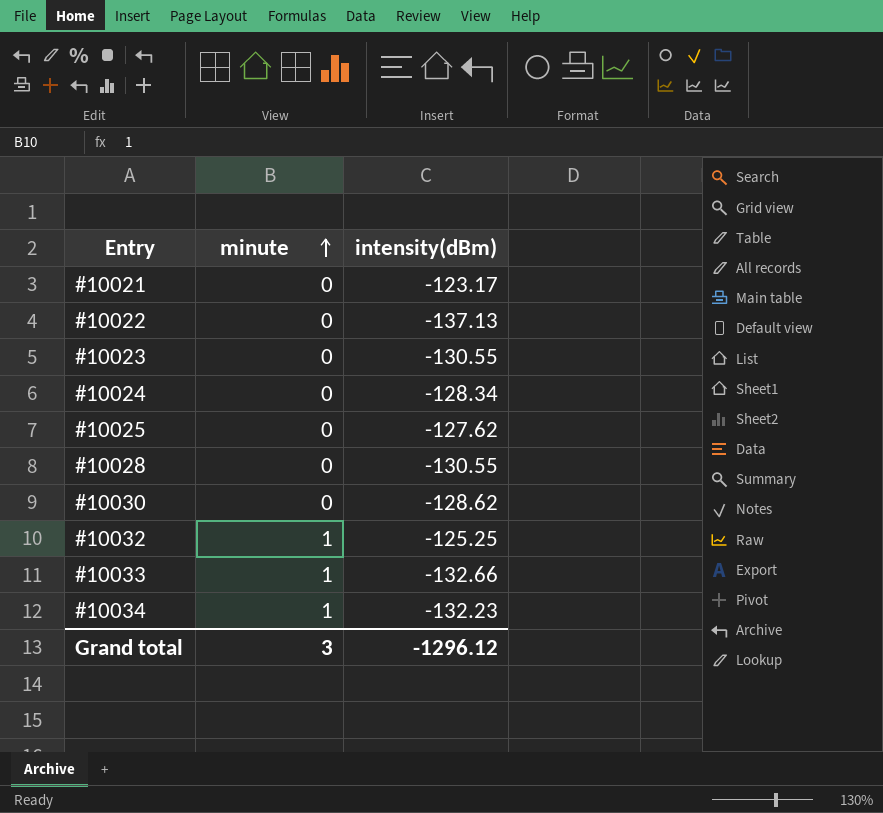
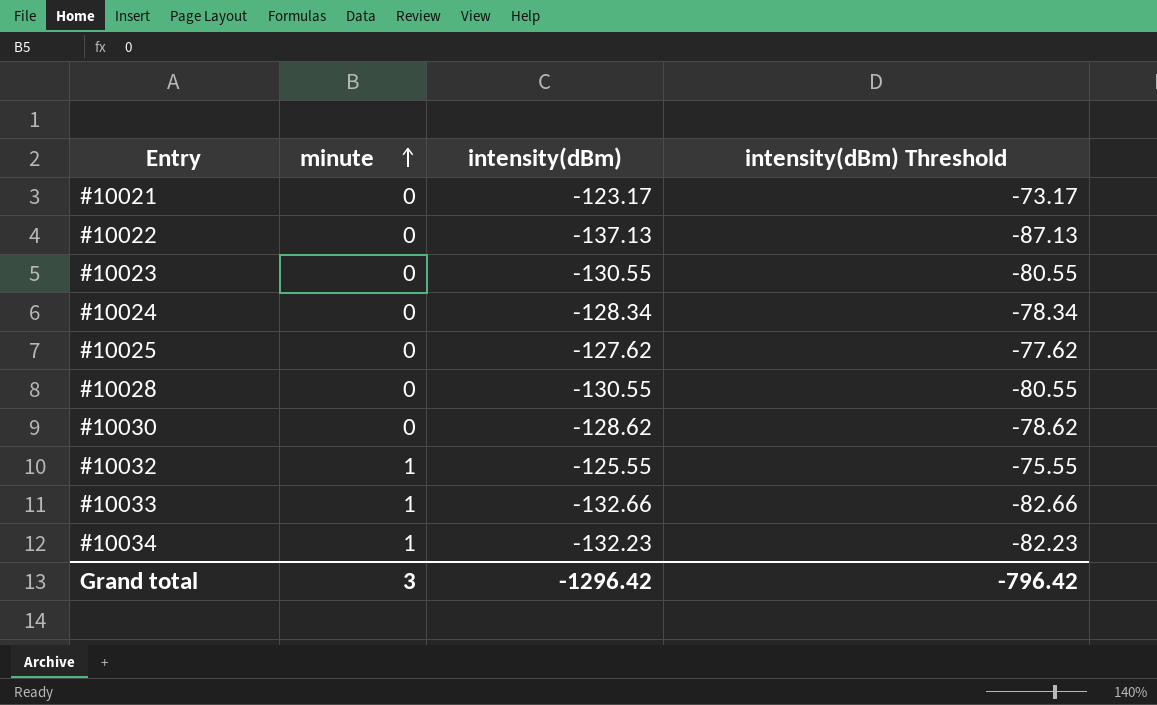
column intensity(dBm) Threshold | formula: none -> [intensity(dBm)] + 50
#10032 | intensity(dBm): -125.25 -> -125.55
Grand total | intensity(dBm): -1296.12 -> -1296.42

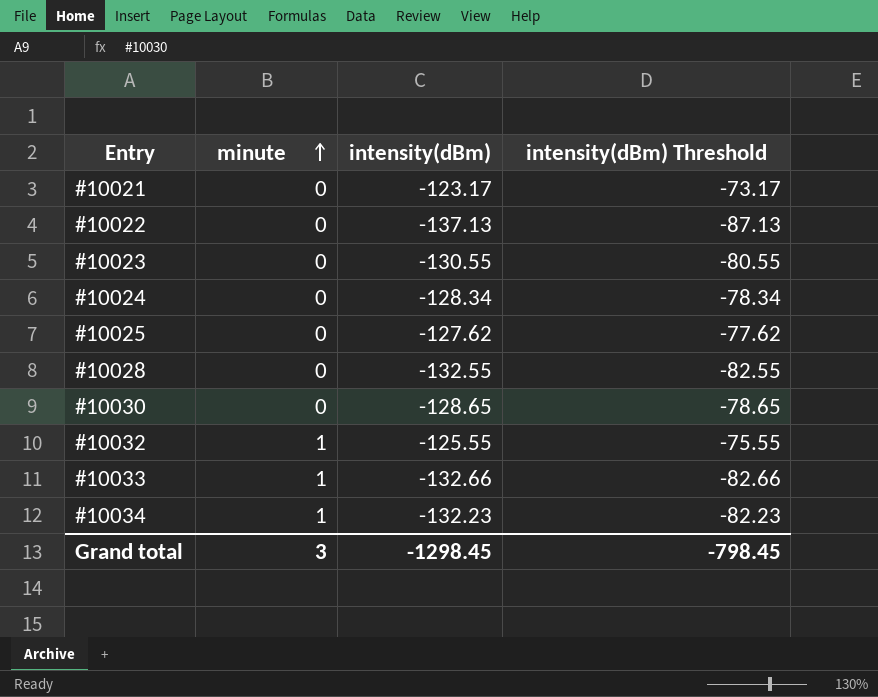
#10028 | intensity(dBm): -130.55 -> -132.55
#10028 | intensity(dBm) Threshold: -80.55 -> -82.55
#10030 | intensity(dBm): -128.62 -> -128.65
#10030 | intensity(dBm) Threshold: -78.62 -> -78.65
Grand total | intensity(dBm): -1296.42 -> -1298.45
Grand total | intensity(dBm) Threshold: -796.42 -> -798.45

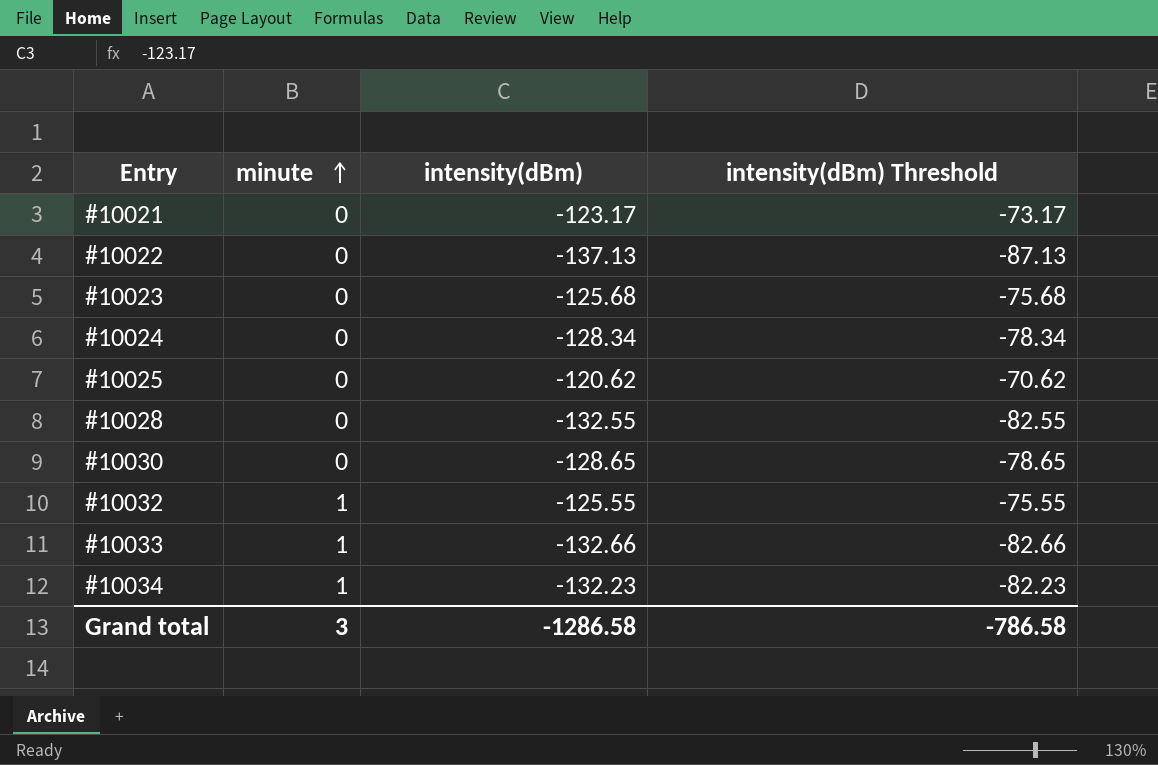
#10023 | intensity(dBm): -130.55 -> -125.68
#10023 | intensity(dBm) Threshold: -80.55 -> -75.68
#10025 | intensity(dBm): -127.62 -> -120.62
#10025 | intensity(dBm) Threshold: -77.62 -> -70.62
Grand total | intensity(dBm): -1298.45 -> -1286.58
Grand total | intensity(dBm) Threshold: -798.45 -> -786.58

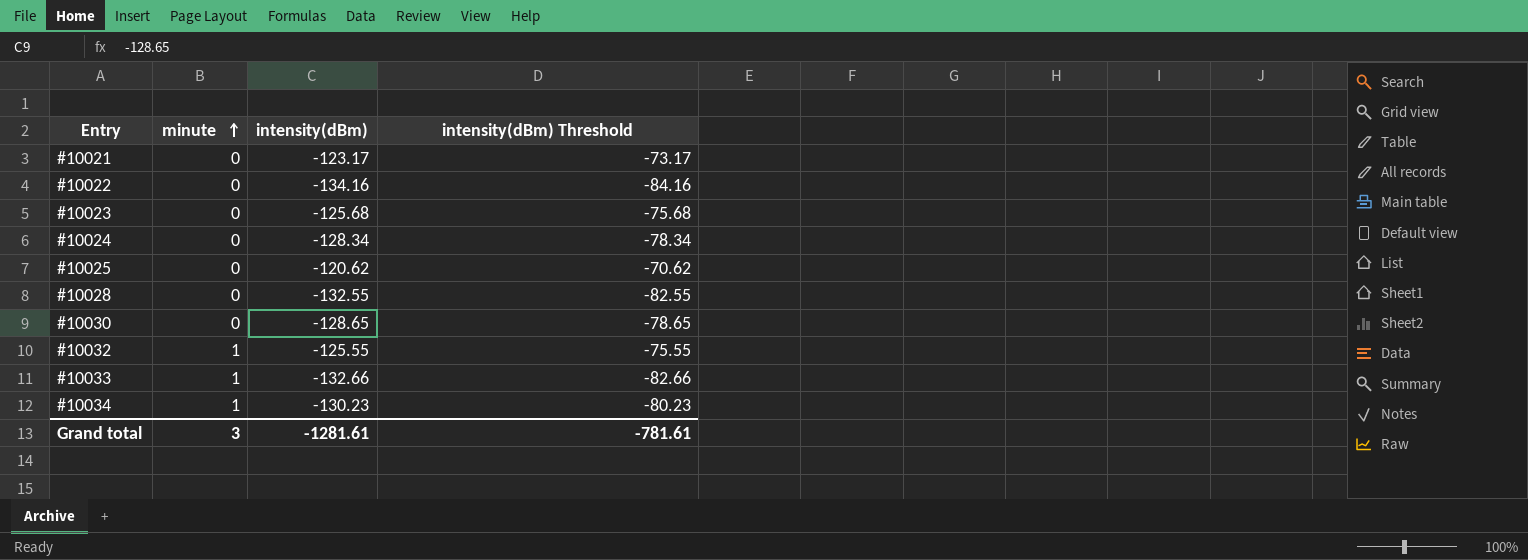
#10022 | intensity(dBm): -137.13 -> -134.16
#10022 | intensity(dBm) Threshold: -87.13 -> -84.16
#10034 | intensity(dBm): -132.23 -> -130.23
#10034 | intensity(dBm) Threshold: -82.23 -> -80.23
Grand total | intensity(dBm): -1286.58 -> -1281.61
Grand total | intensity(dBm) Threshold: -786.58 -> -781.61

